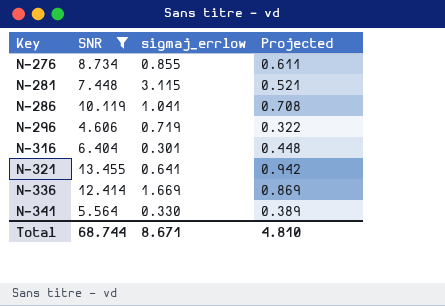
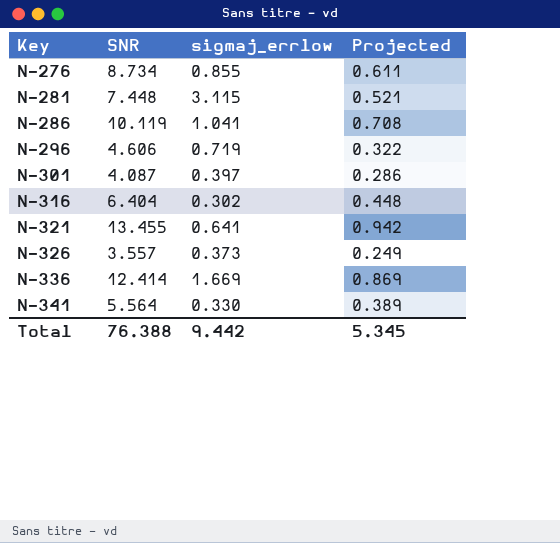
filter: SNR >= 4.606 -> none
N-316 | sigmaj_errlow: 0.301 -> 0.302
Total | SNR: 68.744 -> 76.388
Total | sigmaj_errlow: 8.671 -> 9.442
Total | Projected: 4.810 -> 5.345

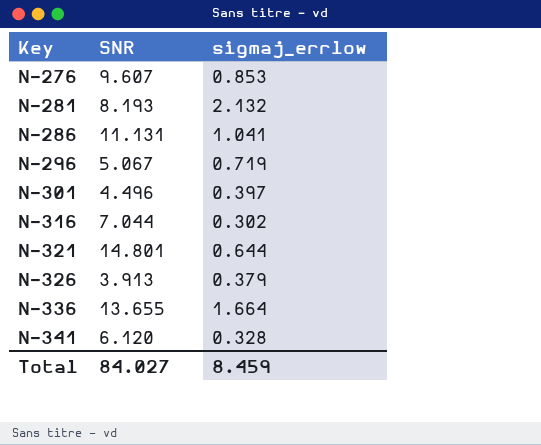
column Projected | formula: [SNR] * 0.07 -> none
N-276 | SNR: 8.734 -> 9.607
N-276 | sigmaj_errlow: 0.855 -> 0.853
N-281 | SNR: 7.448 -> 8.193
N-281 | sigmaj_errlow: 3.115 -> 2.132
N-286 | SNR: 10.119 -> 11.131
N-296 | SNR: 4.606 -> 5.067
N-301 | SNR: 4.087 -> 4.496
N-316 | SNR: 6.404 -> 7.044
N-321 | SNR: 13.455 -> 14.801
N-321 | sigmaj_errlow: 0.641 -> 0.644
N-326 | SNR: 3.557 -> 3.913
N-326 | sigmaj_errlow: 0.373 -> 0.379
N-336 | SNR: 12.414 -> 13.655
N-336 | sigmaj_errlow: 1.669 -> 1.664
N-341 | SNR: 5.564 -> 6.120
N-341 | sigmaj_errlow: 0.330 -> 0.328
Total | SNR: 76.388 -> 84.027
Total | sigmaj_errlow: 9.442 -> 8.459

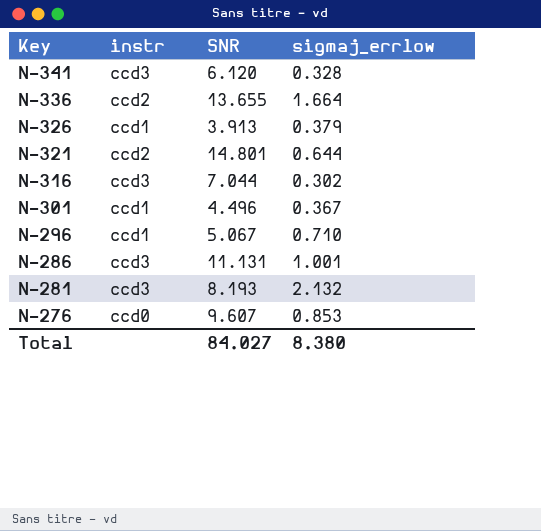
row order: Key ascending -> Key descending
column instr | position: none -> 2
N-301 | sigmaj_errlow: 0.397 -> 0.367
N-296 | sigmaj_errlow: 0.719 -> 0.710
N-286 | sigmaj_errlow: 1.041 -> 1.001
Total | sigmaj_errlow: 8.459 -> 8.380

